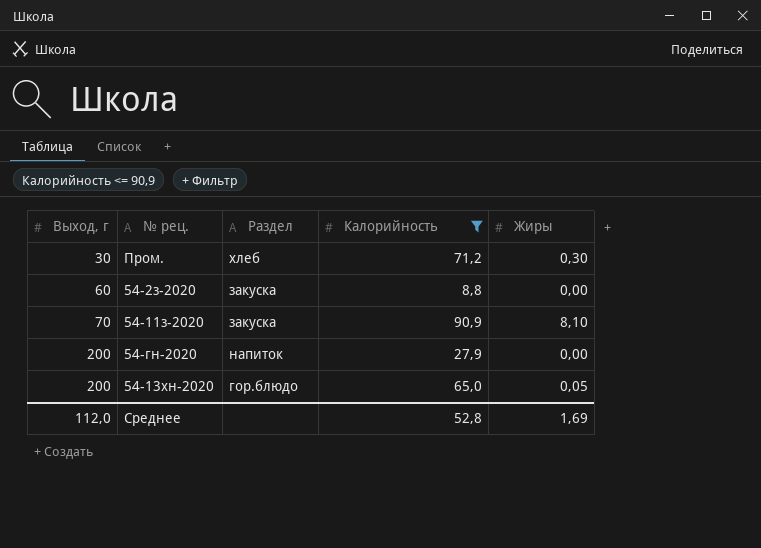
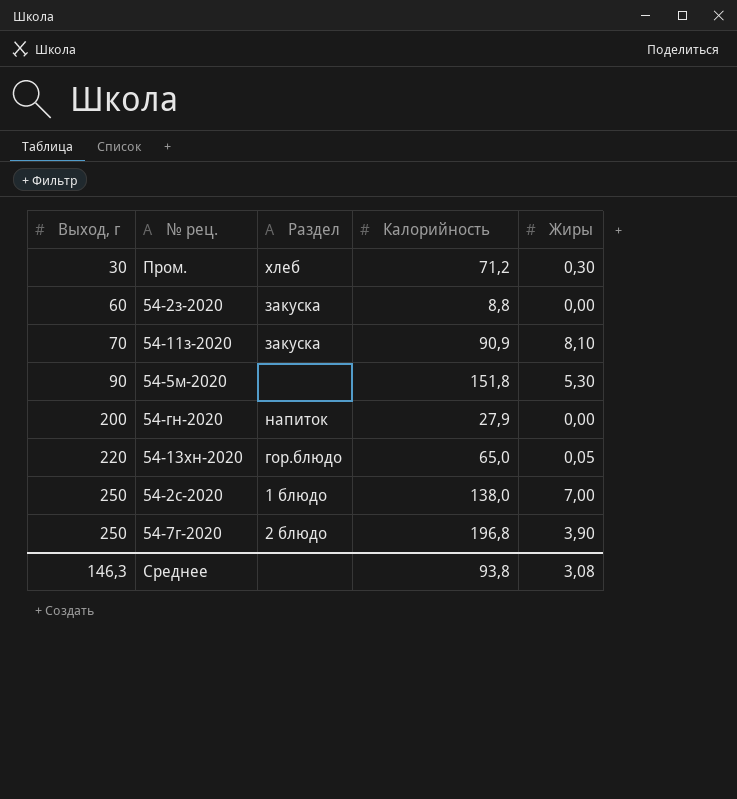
filter: Калорийность <= 90,9 -> none
54-13хн-2020 | Выход, г: 200 -> 220
Среднее | Выход, г: 112,0 -> 146,3
Среднее | Калорийность: 52,8 -> 93,8
Среднее | Жиры: 1,69 -> 3,08

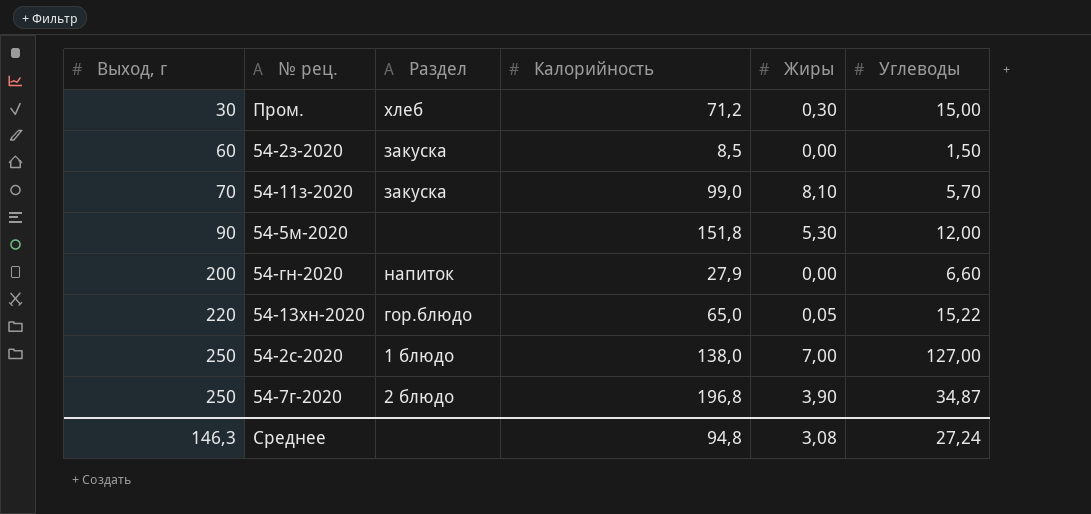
column Углеводы | position: none -> 6
54-2з-2020 | Калорийность: 8,8 -> 8,5
54-11з-2020 | Калорийность: 90,9 -> 99,0
Среднее | Калорийность: 93,8 -> 94,8

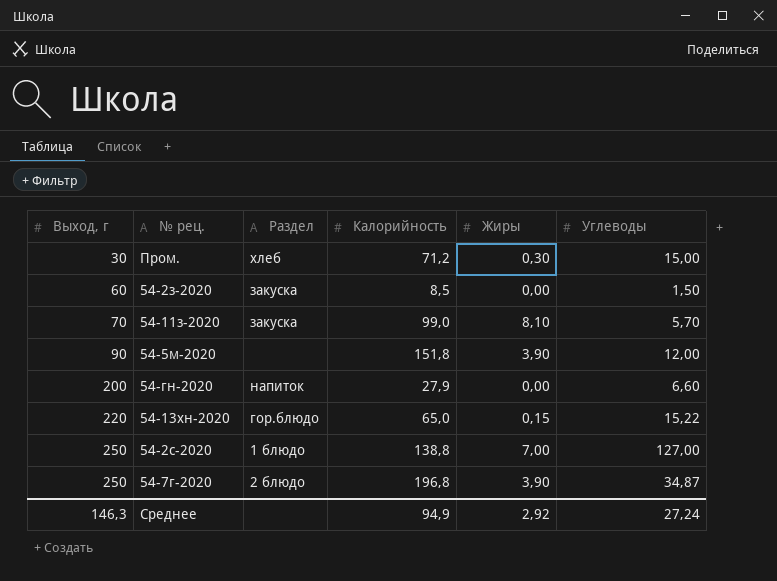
54-5м-2020 | Жиры: 5,30 -> 3,90
54-13хн-2020 | Жиры: 0,05 -> 0,15
54-2с-2020 | Калорийность: 138,0 -> 138,8
Среднее | Калорийность: 94,8 -> 94,9
Среднее | Жиры: 3,08 -> 2,92

